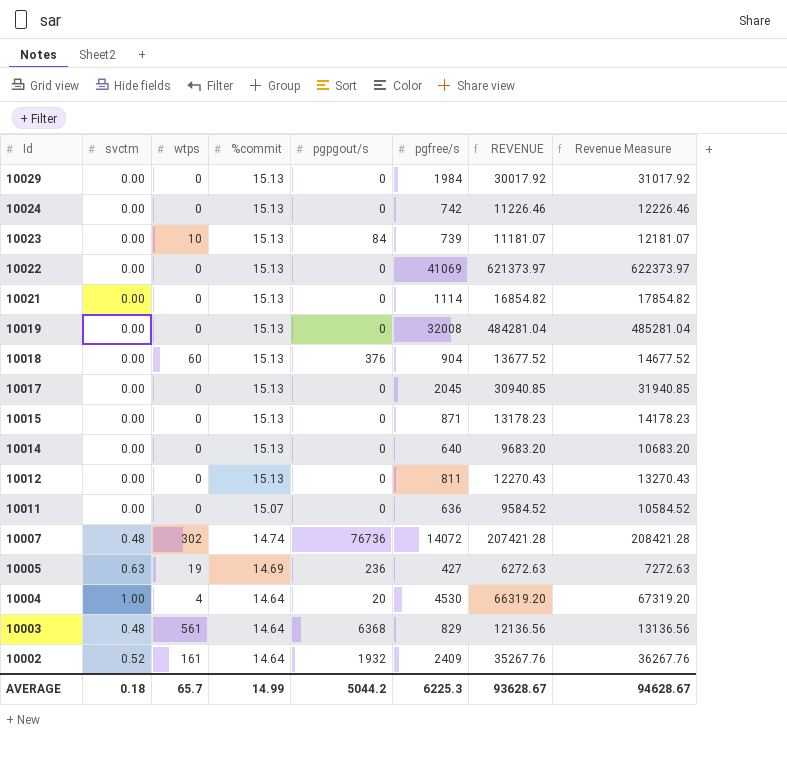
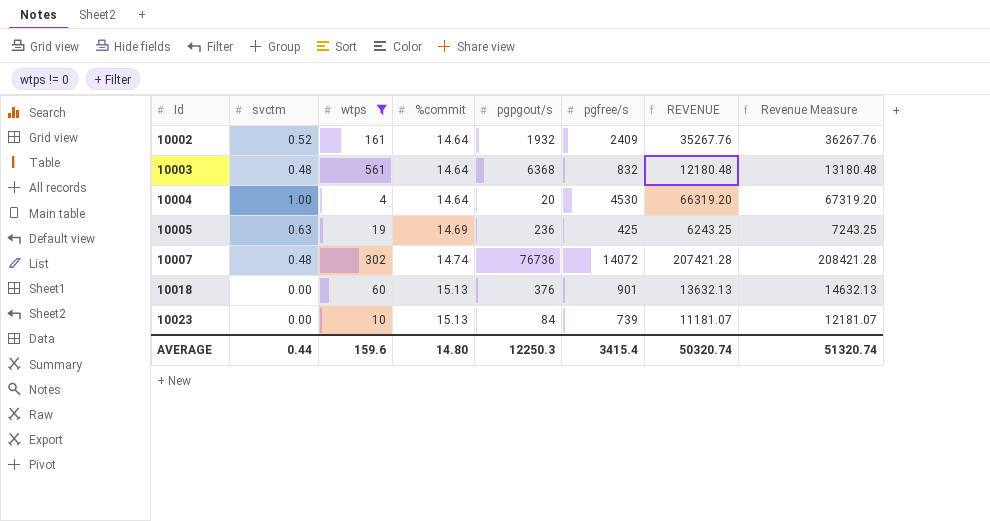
filter: none -> wtps != 0
row order: Id descending -> Id ascending
10003 | pgfree/s: 829 -> 832
10003 | REVENUE: 12136.56 -> 12180.48
10003 | Revenue Measure: 13136.56 -> 13180.48
10005 | pgfree/s: 427 -> 425
10005 | REVENUE: 6272.63 -> 6243.25
10005 | Revenue Measure: 7272.63 -> 7243.25
10018 | pgfree/s: 904 -> 901
10018 | REVENUE: 13677.52 -> 13632.13
10018 | Revenue Measure: 14677.52 -> 14632.13
AVERAGE | svctm: 0.18 -> 0.44
AVERAGE | wtps: 65.7 -> 159.6
AVERAGE | %commit: 14.99 -> 14.80
AVERAGE | pgpgout/s: 5044.2 -> 12250.3
AVERAGE | pgfree/s: 6225.3 -> 3415.4
AVERAGE | REVENUE: 93628.67 -> 50320.74
AVERAGE | Revenue Measure: 94628.67 -> 51320.74

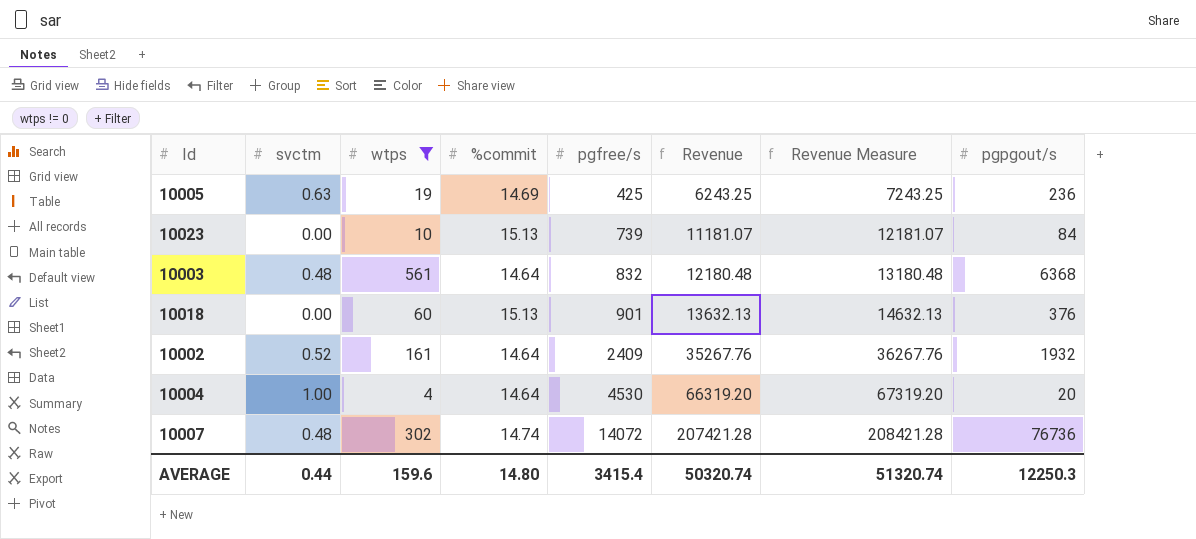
row order: Id ascending -> pgfree/s ascending
column name: REVENUE -> Revenue
column pgpgout/s | position: 5 -> 8

